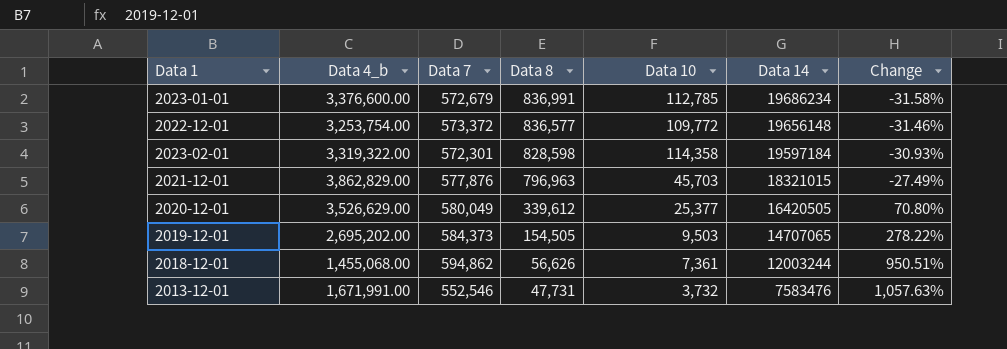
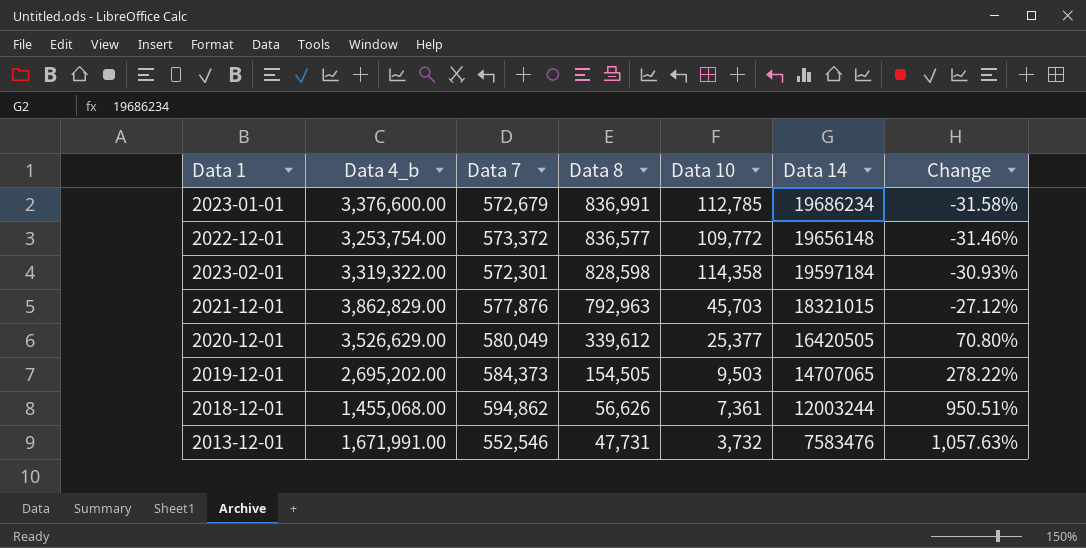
2021-12-01 | Data 8: 796,963 -> 792,963
2021-12-01 | Change: -27.49% -> -27.12%

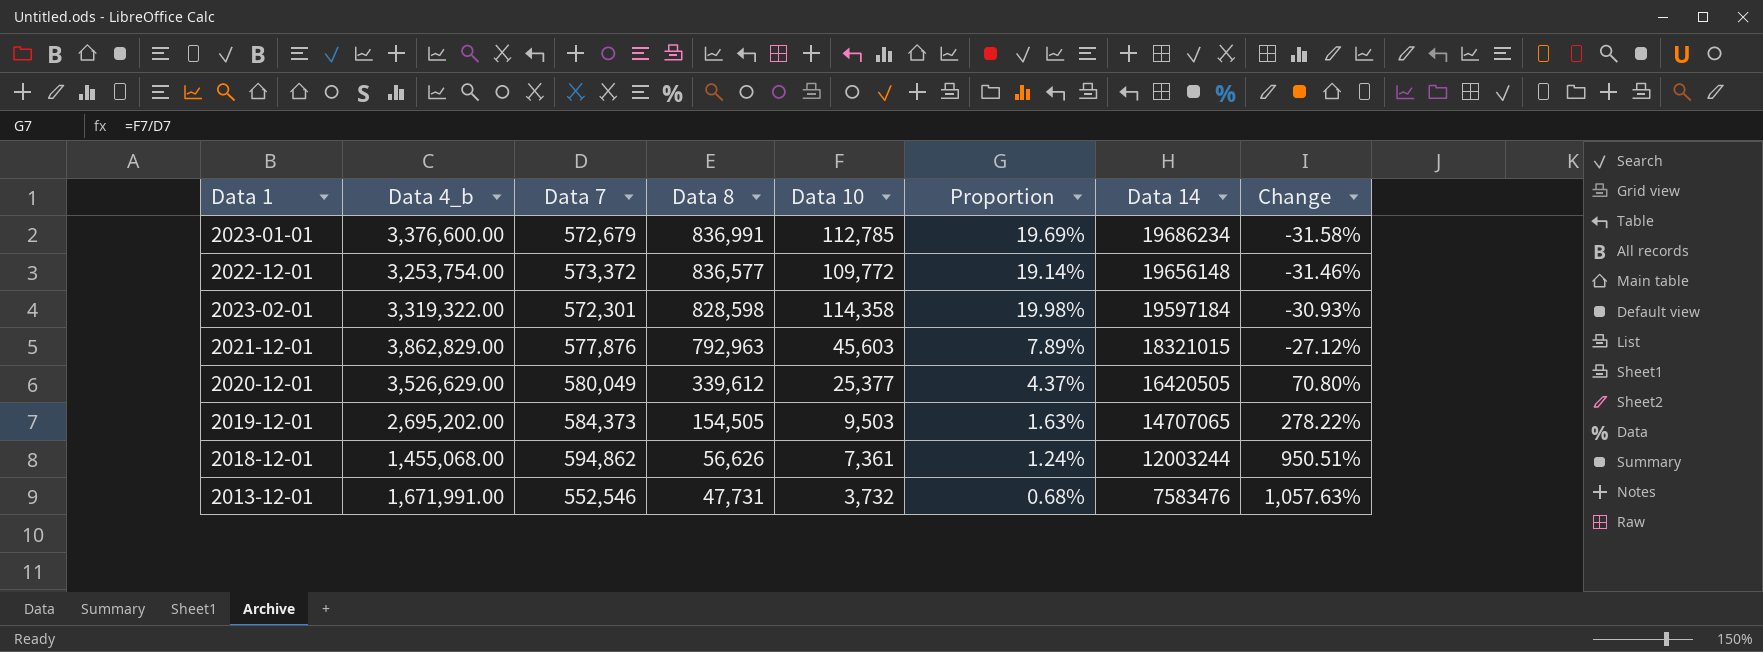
column Proportion | formula: none -> [Data 10] / [Data 7]
2021-12-01 | Data 10: 45,703 -> 45,603

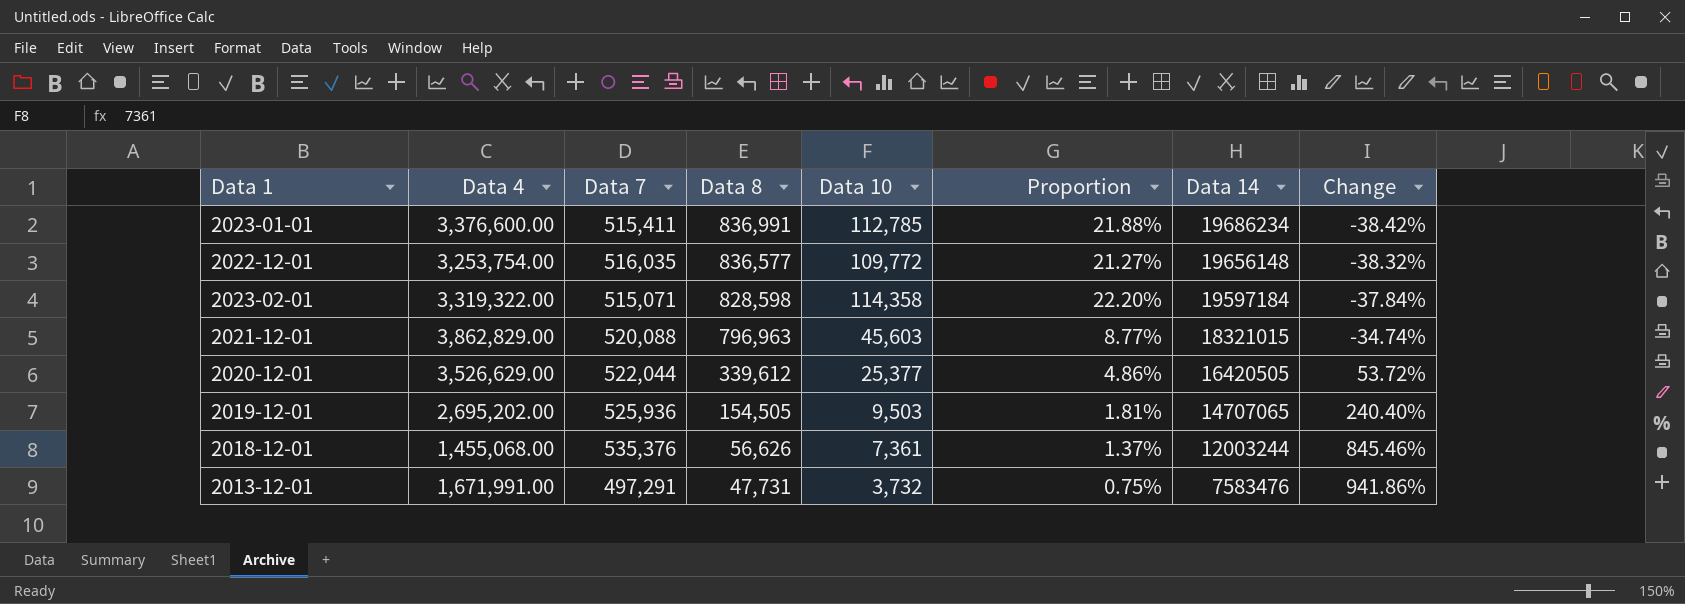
column name: Data 4_b -> Data 4
2023-01-01 | Data 7: 572,679 -> 515,411
2023-01-01 | Proportion: 19.69% -> 21.88%
2023-01-01 | Change: -31.58% -> -38.42%
2022-12-01 | Data 7: 573,372 -> 516,035
2022-12-01 | Proportion: 19.14% -> 21.27%
2022-12-01 | Change: -31.46% -> -38.32%
2023-02-01 | Data 7: 572,301 -> 515,071
2023-02-01 | Proportion: 19.98% -> 22.20%
2023-02-01 | Change: -30.93% -> -37.84%
2021-12-01 | Data 7: 577,876 -> 520,088
2021-12-01 | Data 8: 792,963 -> 796,963
2021-12-01 | Proportion: 7.89% -> 8.77%
2021-12-01 | Change: -27.12% -> -34.74%
2020-12-01 | Data 7: 580,049 -> 522,044
2020-12-01 | Proportion: 4.37% -> 4.86%
2020-12-01 | Change: 70.80% -> 53.72%
2019-12-01 | Data 7: 584,373 -> 525,936
2019-12-01 | Proportion: 1.63% -> 1.81%
2019-12-01 | Change: 278.22% -> 240.40%
2018-12-01 | Data 7: 594,862 -> 535,376
2018-12-01 | Proportion: 1.24% -> 1.37%
2018-12-01 | Change: 950.51% -> 845.46%
2013-12-01 | Data 7: 552,546 -> 497,291
2013-12-01 | Proportion: 0.68% -> 0.75%
2013-12-01 | Change: 1,057.63% -> 941.86%

